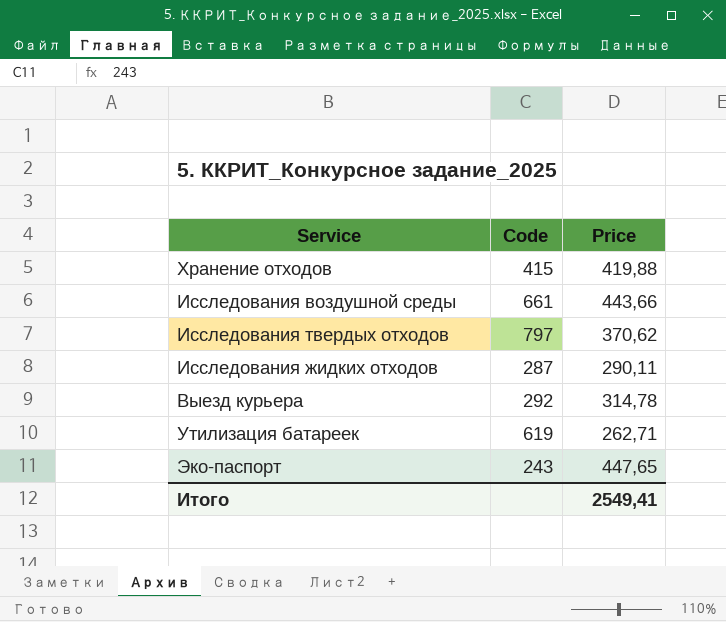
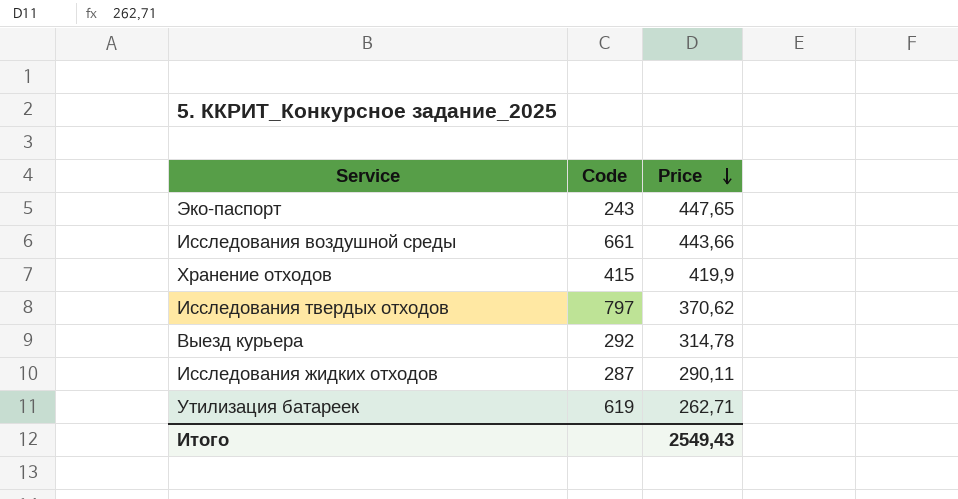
row order: none -> Price descending
Хранение отходов | Price: 419,88 -> 419,9
Итого | Price: 2549,41 -> 2549,43

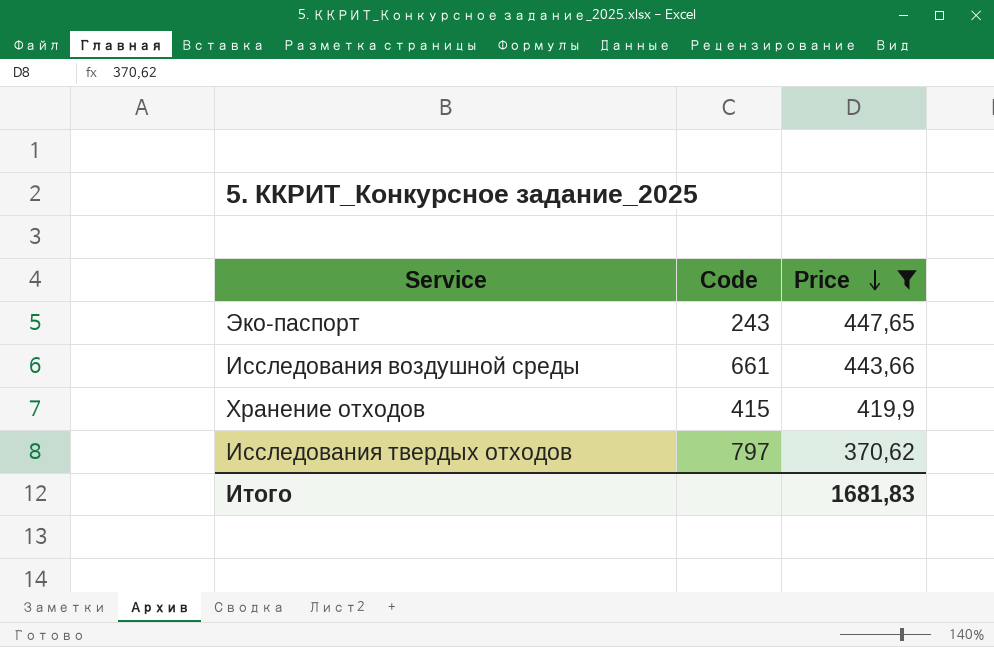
filter: none -> Price >= 370,62
Итого | Price: 2549,43 -> 1681,83

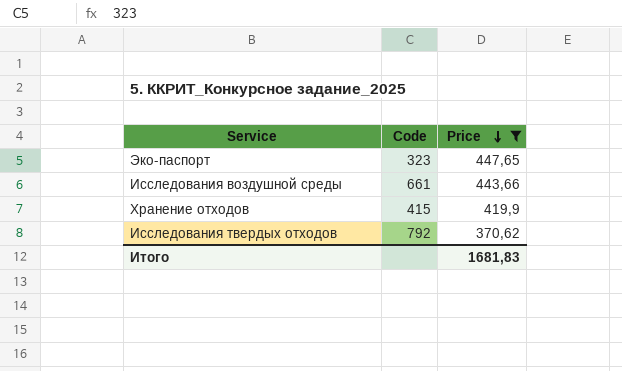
Эко-паспорт | Code: 243 -> 323
Исследования твердых отходов | Code: 797 -> 792

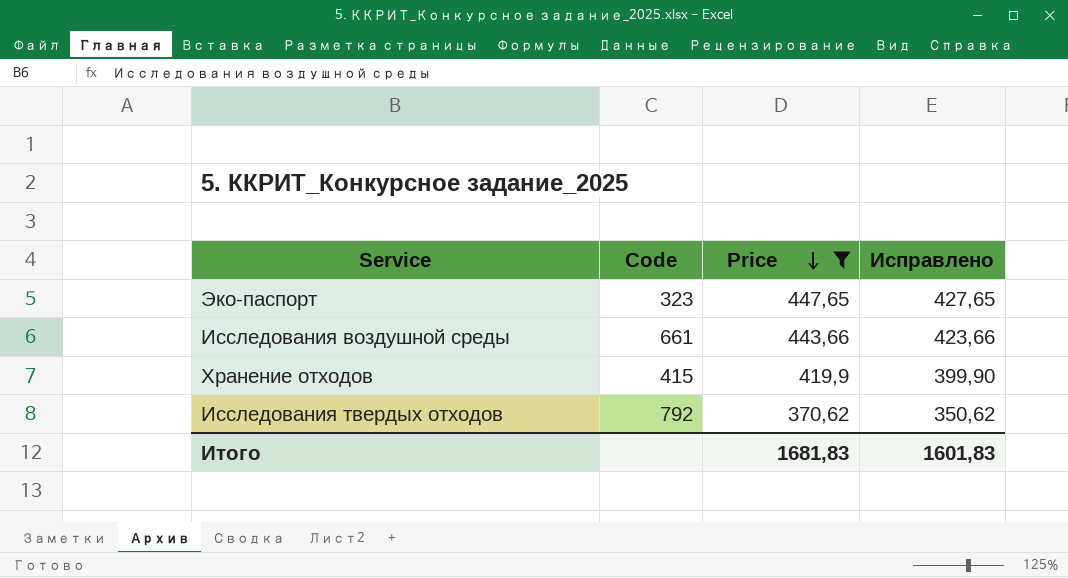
column Исправлено | formula: none -> [Price] - 20

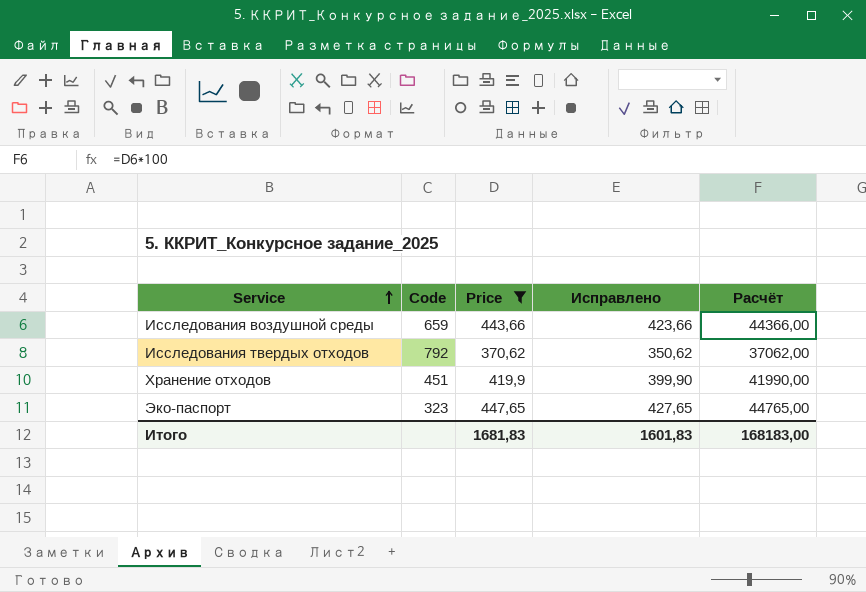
row order: Price descending -> Service ascending
column Расчёт | formula: none -> [Price] * 100
Исследования воздушной среды | Code: 661 -> 659
Хранение отходов | Code: 415 -> 451

